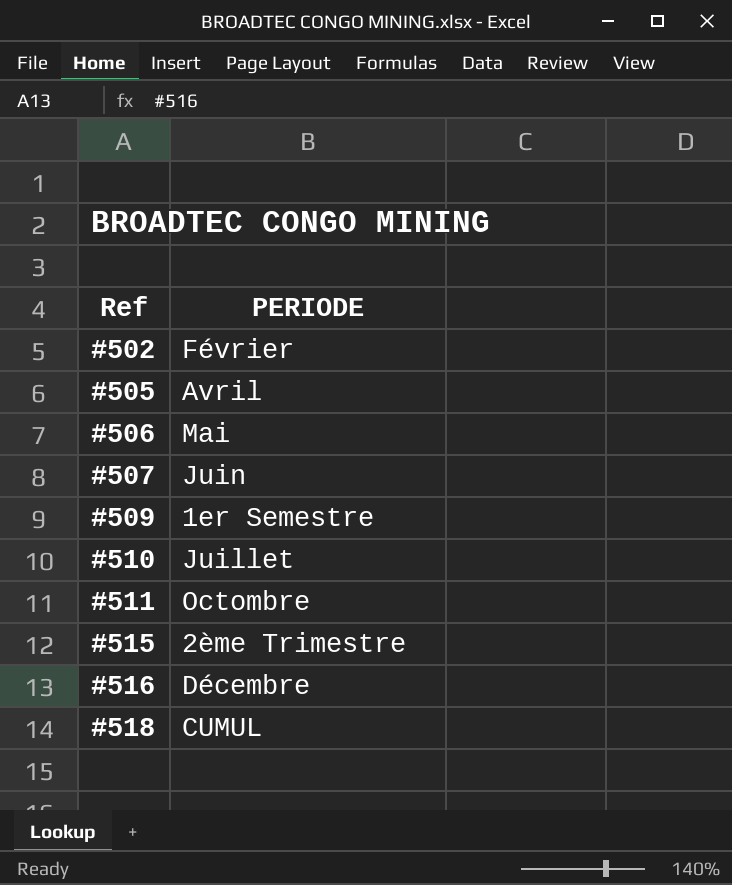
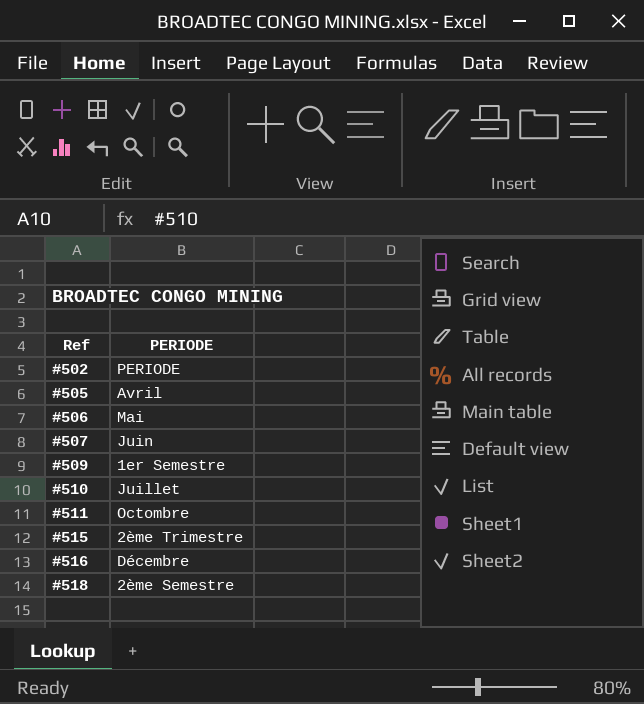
#502 | PERIODE: Février -> PERIODE
#518 | PERIODE: CUMUL -> 2ème Semestre

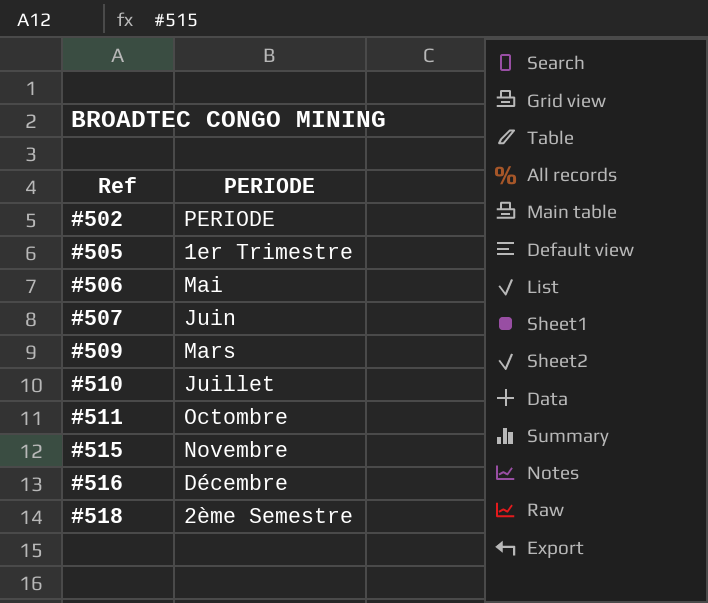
#505 | PERIODE: Avril -> 1er Trimestre
#509 | PERIODE: 1er Semestre -> Mars
#515 | PERIODE: 2ème Trimestre -> Novembre

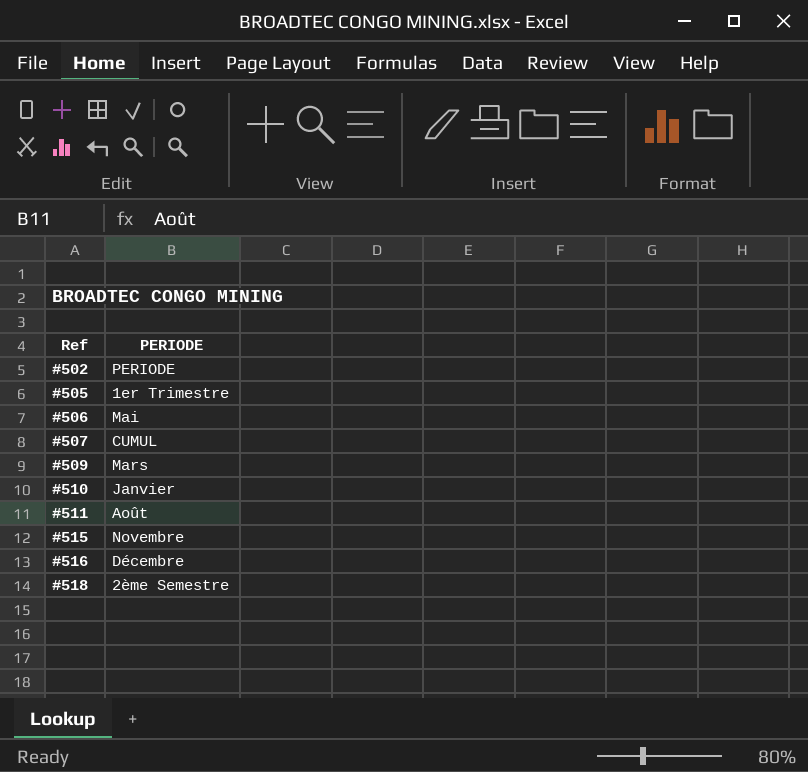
#507 | PERIODE: Juin -> CUMUL
#510 | PERIODE: Juillet -> Janvier
#511 | PERIODE: Octombre -> Août

